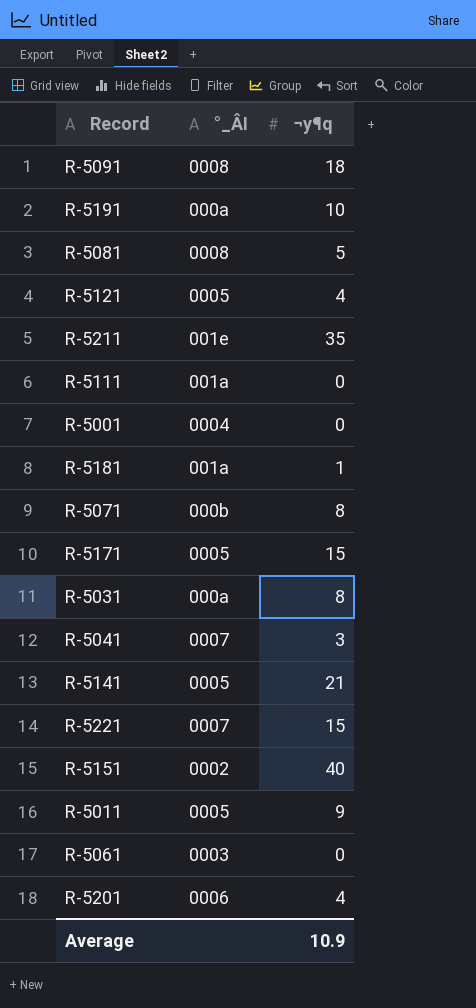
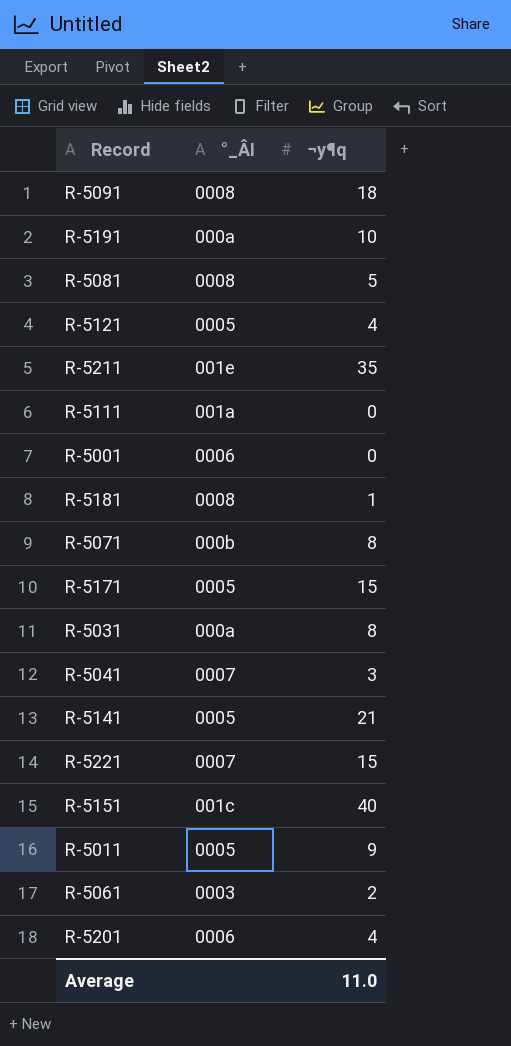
R-5001 | °_ÂI: 0004 -> 0006
R-5181 | °_ÂI: 001a -> 0008
R-5151 | °_ÂI: 0002 -> 001c
R-5061 | ¬y¶q: 0 -> 2
Average | ¬y¶q: 10.9 -> 11.0

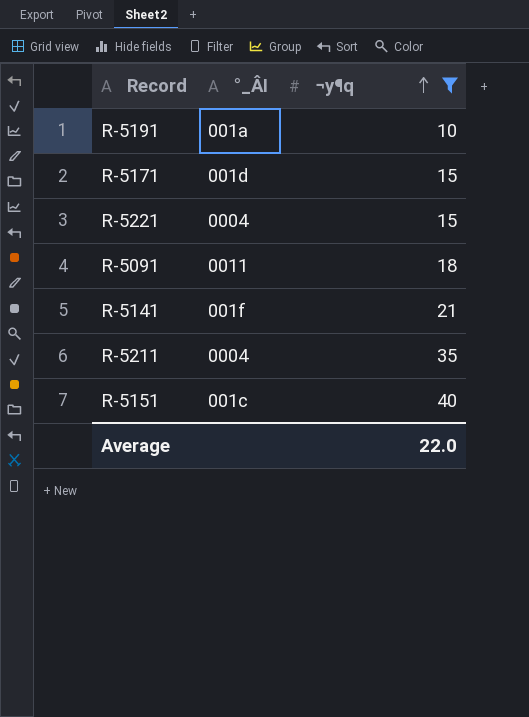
filter: none -> ¬y¶q >= 10
row order: none -> ¬y¶q ascending
R-5191 | °_ÂI: 000a -> 001a
R-5171 | °_ÂI: 0005 -> 001d
R-5221 | °_ÂI: 0007 -> 0004
R-5091 | °_ÂI: 0008 -> 0011
R-5141 | °_ÂI: 0005 -> 001f
R-5211 | °_ÂI: 001e -> 0004
Average | ¬y¶q: 11.0 -> 22.0

